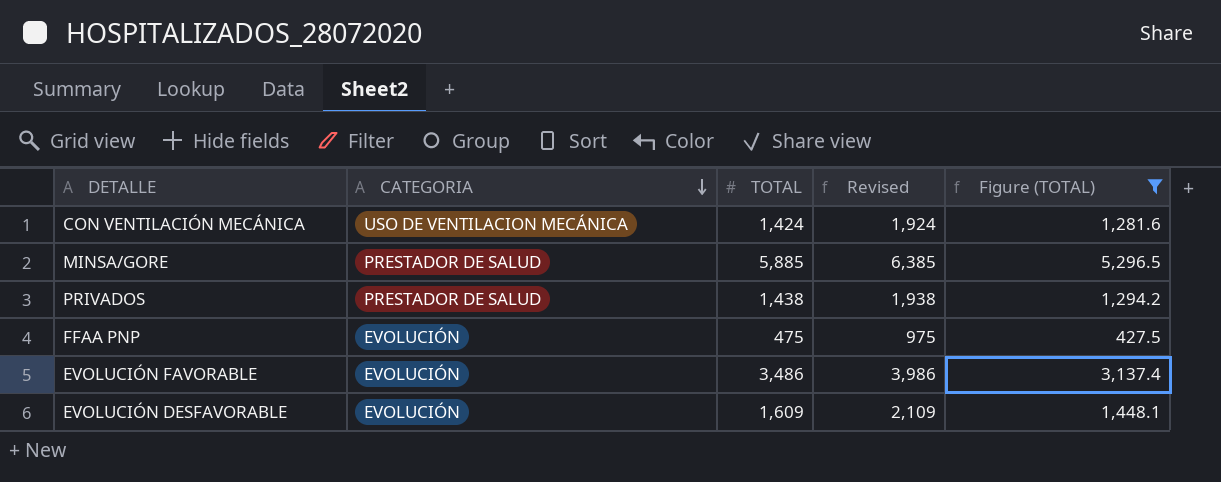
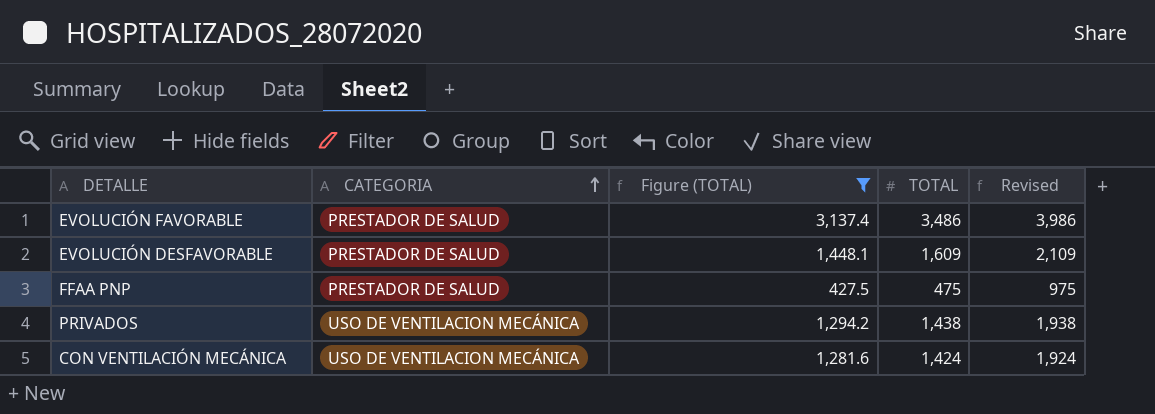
row order: CATEGORIA descending -> CATEGORIA ascending
column Figure (TOTAL) | position: 5 -> 3
row MINSA/GORE: PRESTADOR DE SALUD | 5,885 | 6,385 | 5,296.5 -> none
EVOLUCIÓN FAVORABLE | CATEGORIA: EVOLUCIÓN -> PRESTADOR DE SALUD
EVOLUCIÓN DESFAVORABLE | CATEGORIA: EVOLUCIÓN -> PRESTADOR DE SALUD
FFAA PNP | CATEGORIA: EVOLUCIÓN -> PRESTADOR DE SALUD
PRIVADOS | CATEGORIA: PRESTADOR DE SALUD -> USO DE VENTILACION MECÁNICA

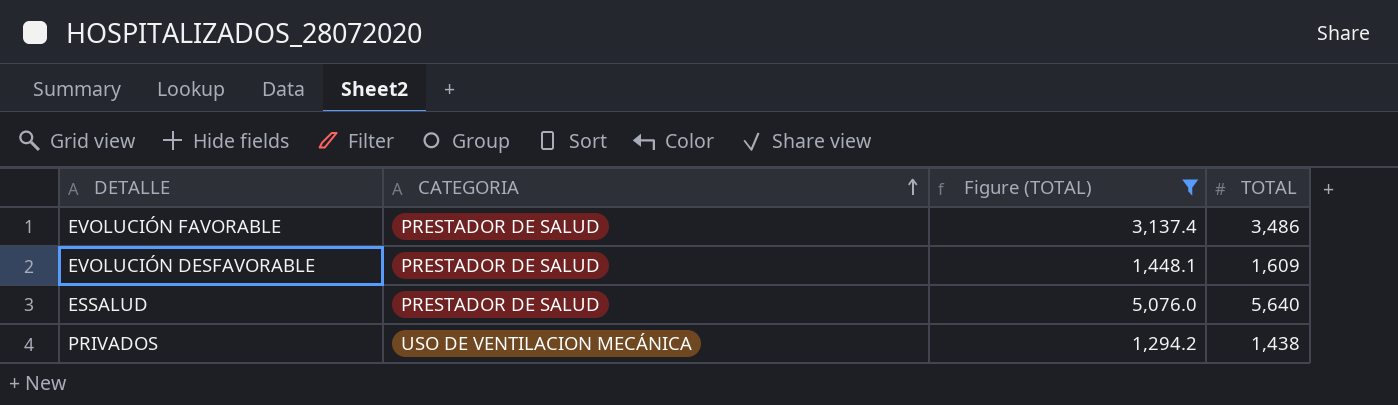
column Revised | formula: [TOTAL] + 500 -> none
row FFAA PNP: PRESTADOR DE SALUD | 427.5 | 475 | 975 -> none
row CON VENTILACIÓN MECÁNICA: USO DE VENTILACION MECÁNICA | 1,281.6 | 1,424 | 1,924 -> none
row ESSALUD: none -> PRESTADOR DE SALUD | 5,076.0 | 5,640

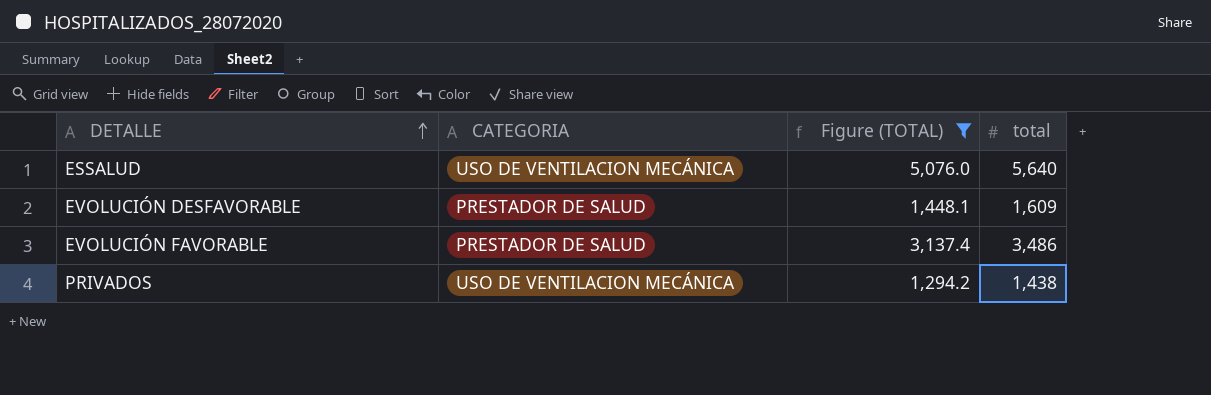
row order: CATEGORIA ascending -> DETALLE ascending
column name: TOTAL -> total
ESSALUD | CATEGORIA: PRESTADOR DE SALUD -> USO DE VENTILACION MECÁNICA

